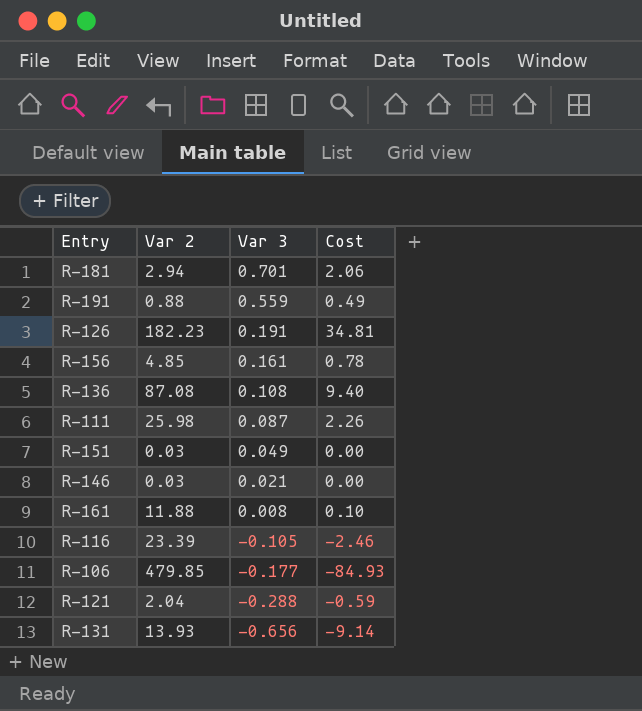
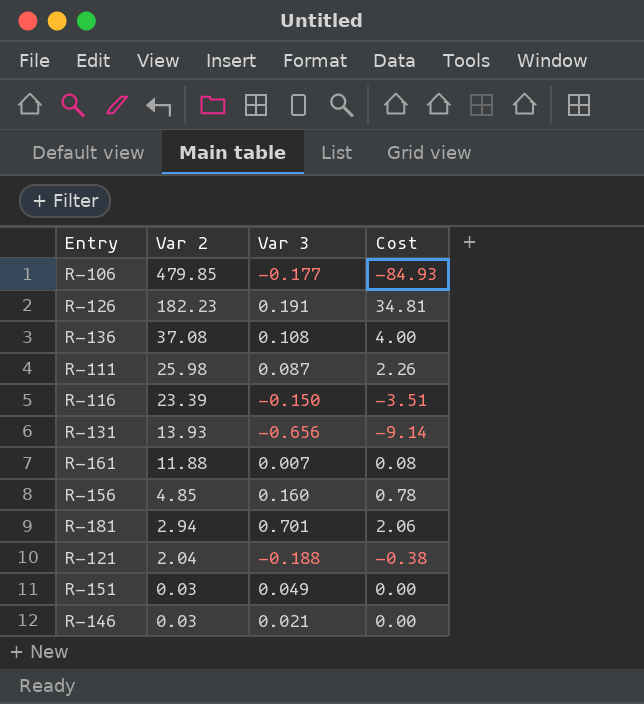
row order: Var 3 descending -> Var 2 descending
row R-191: 0.88 | 0.559 | 0.49 -> none
R-136 | Var 2: 87.08 -> 37.08
R-136 | Cost: 9.40 -> 4.00
R-116 | Var 3: -0.105 -> -0.150
R-116 | Cost: -2.46 -> -3.51
R-161 | Var 3: 0.008 -> 0.007
R-161 | Cost: 0.10 -> 0.08
R-156 | Var 3: 0.161 -> 0.160
R-121 | Var 3: -0.288 -> -0.188
R-121 | Cost: -0.59 -> -0.38

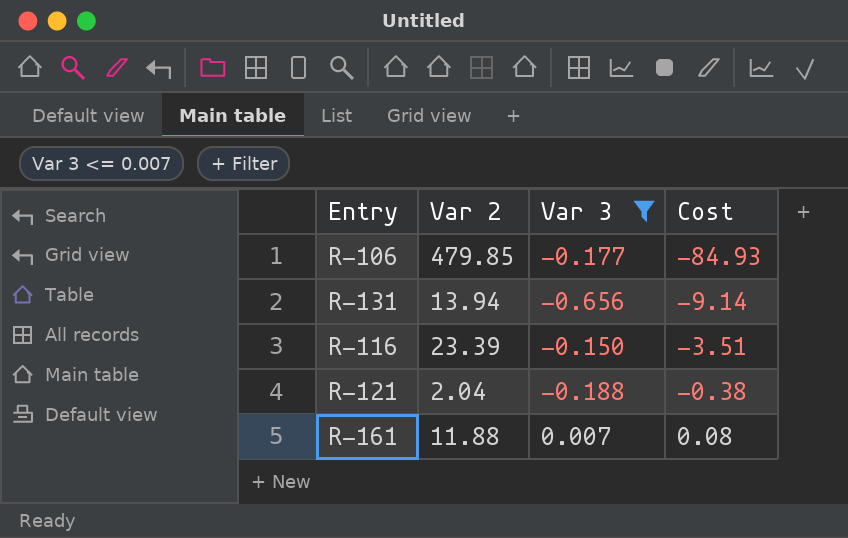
filter: none -> Var 3 <= 0.007
row order: Var 2 descending -> Cost ascending
R-131 | Var 2: 13.93 -> 13.94

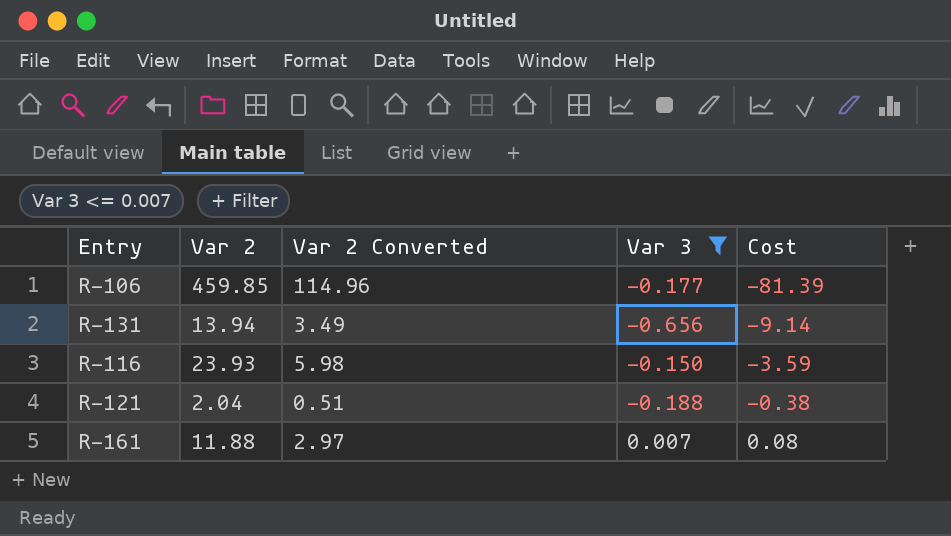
column Var 2 Converted | formula: none -> [Var 2] * 0.25
R-106 | Var 2: 479.85 -> 459.85
R-106 | Cost: -84.93 -> -81.39
R-116 | Var 2: 23.39 -> 23.93
R-116 | Cost: -3.51 -> -3.59

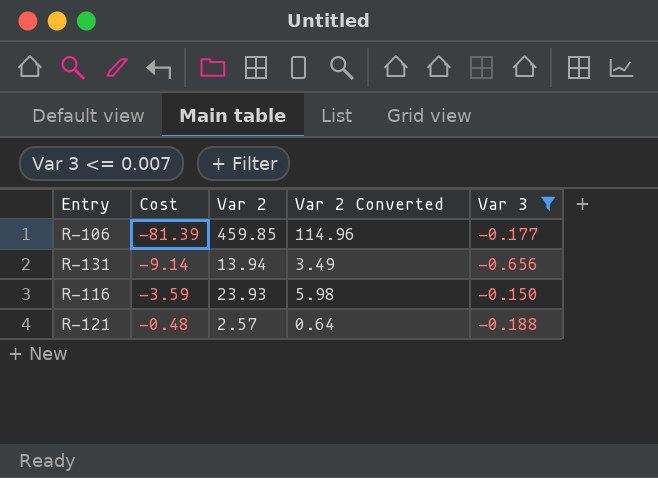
column Cost | position: 5 -> 2
row R-161: 11.88 | 2.97 | 0.007 | 0.08 -> none
R-121 | Cost: -0.38 -> -0.48
R-121 | Var 2: 2.04 -> 2.57
R-121 | Var 2 Converted: 0.51 -> 0.64

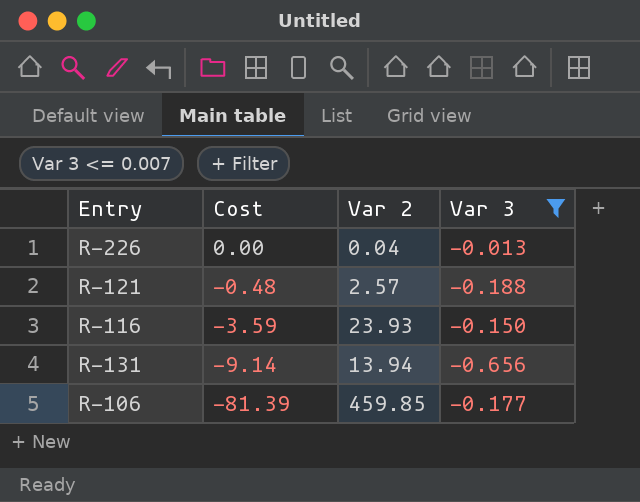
row order: Cost ascending -> Cost descending
column Var 2 Converted | formula: [Var 2] * 0.25 -> none
row R-226: none -> 0.00 | 0.04 | -0.013

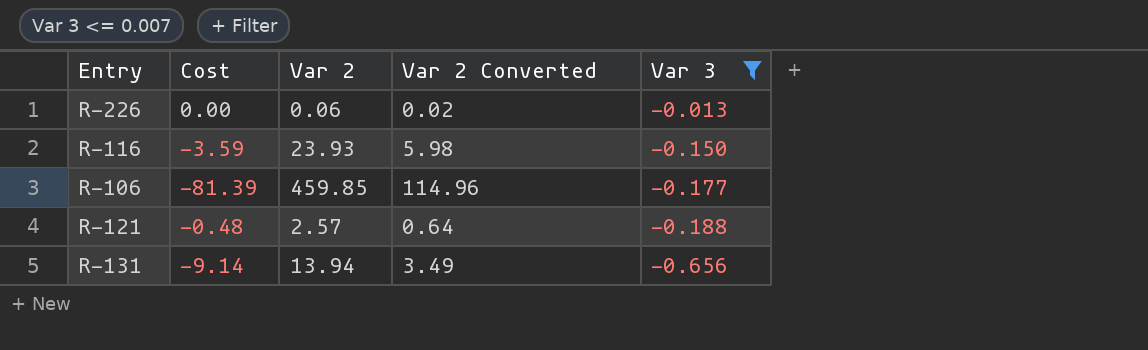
row order: Cost descending -> Var 3 descending
column Var 2 Converted | formula: none -> [Var 2] * 0.25
R-226 | Var 2: 0.04 -> 0.06

